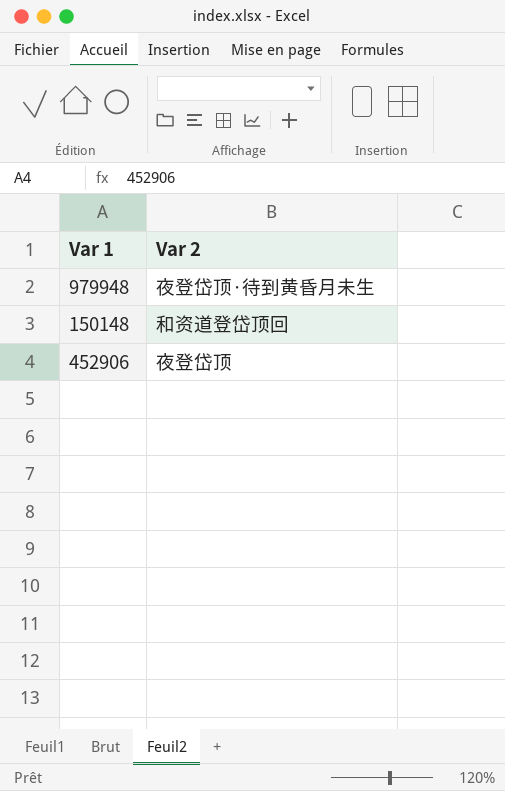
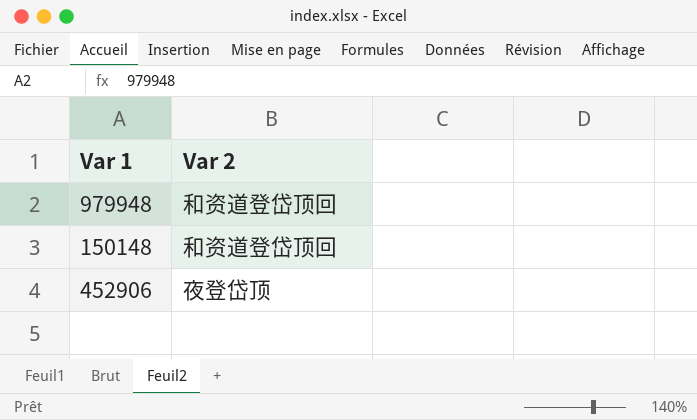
979948 | Var 2: 夜登岱顶·待到黄昏月未生 -> 和资道登岱顶回

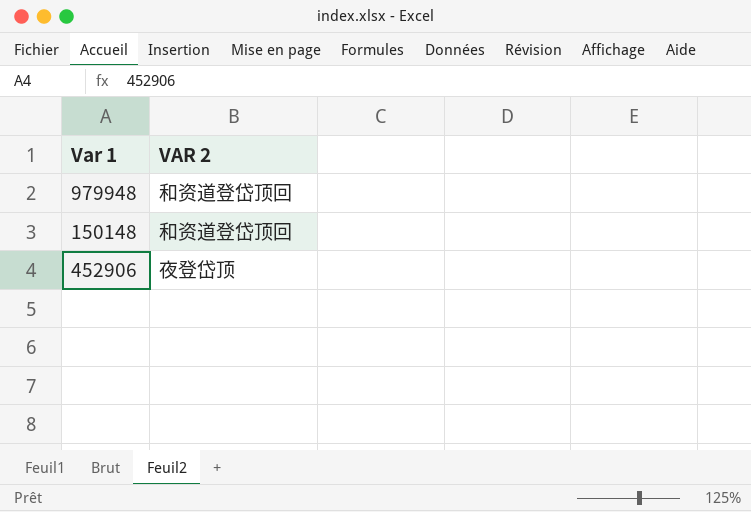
column name: Var 2 -> VAR 2

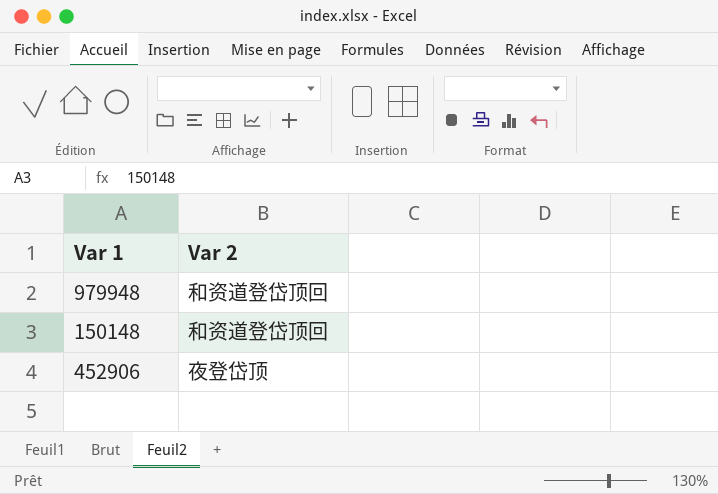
column name: VAR 2 -> Var 2

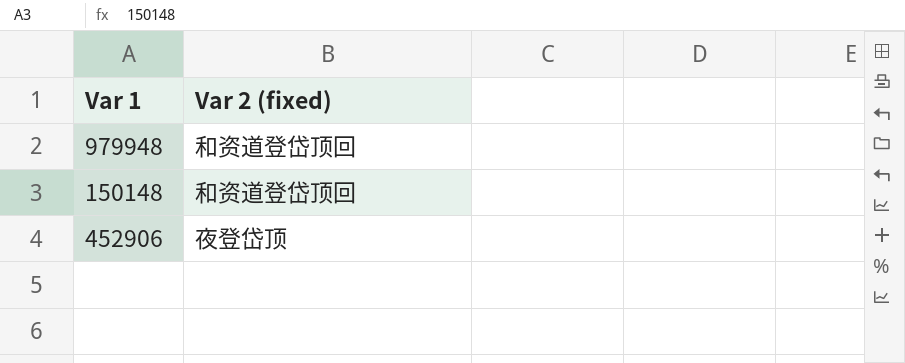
column name: Var 2 -> Var 2 (fixed)

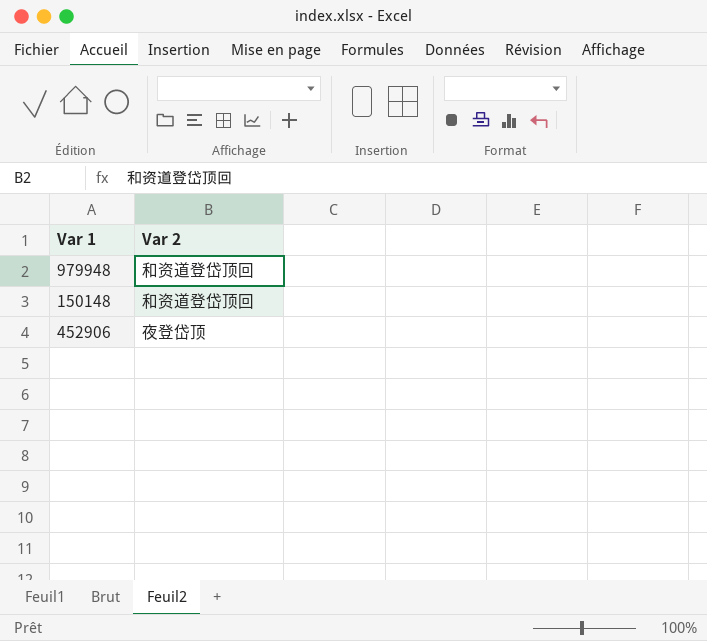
column name: Var 2 (fixed) -> Var 2

